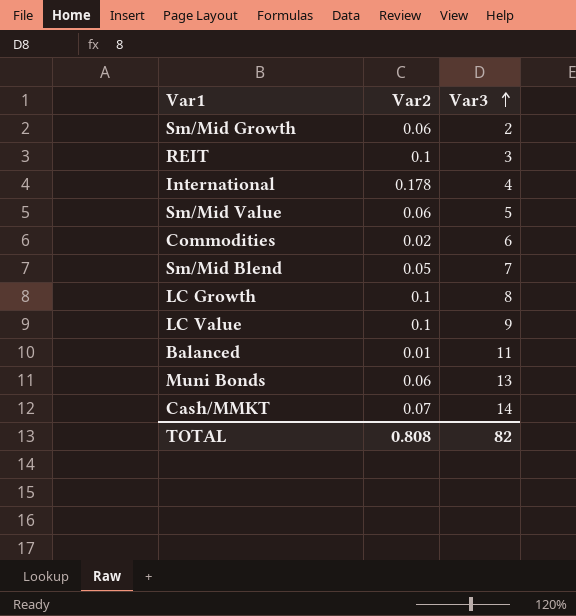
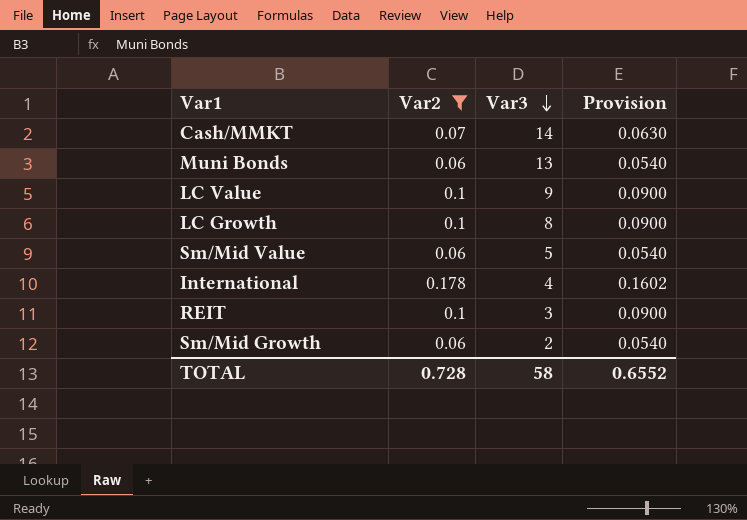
filter: none -> Var2 >= 0.06
row order: Var3 ascending -> Var3 descending
column Provision | formula: none -> [Var2] * 0.9
TOTAL | Var2: 0.808 -> 0.728
TOTAL | Var3: 82 -> 58

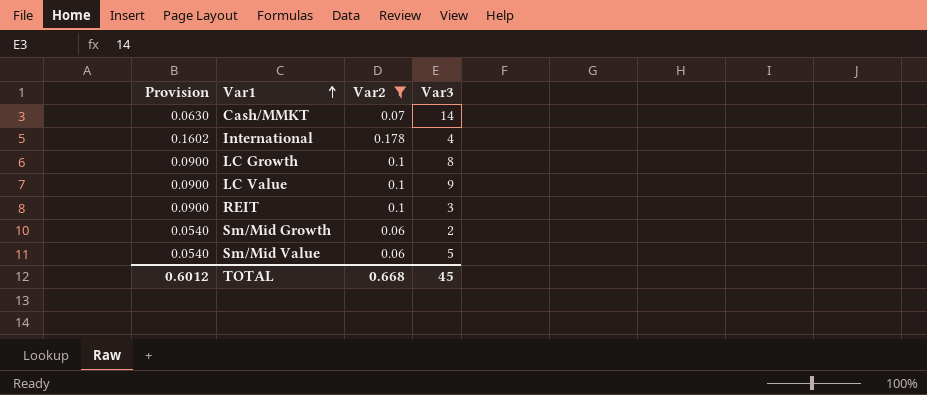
row order: Var3 descending -> Var1 ascending
column Provision | position: 4 -> 1
row Muni Bonds: 0.06 | 13 | 0.0540 -> none
TOTAL | Provision: 0.6552 -> 0.6012
TOTAL | Var2: 0.728 -> 0.668
TOTAL | Var3: 58 -> 45

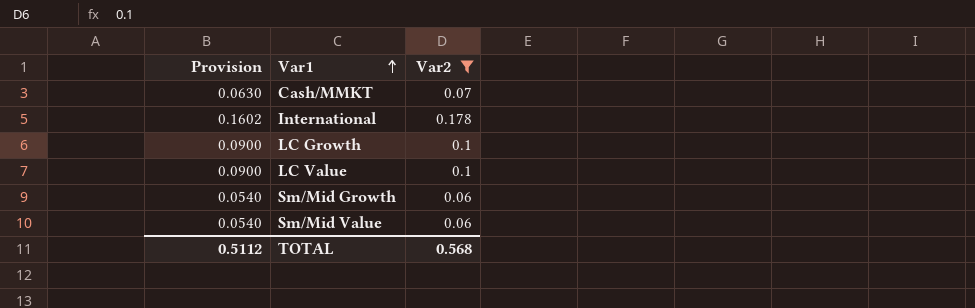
column Var3 | position: 4 -> none
row REIT: 0.0900 | 0.1 | 3 -> none
TOTAL | Provision: 0.6012 -> 0.5112
TOTAL | Var2: 0.668 -> 0.568

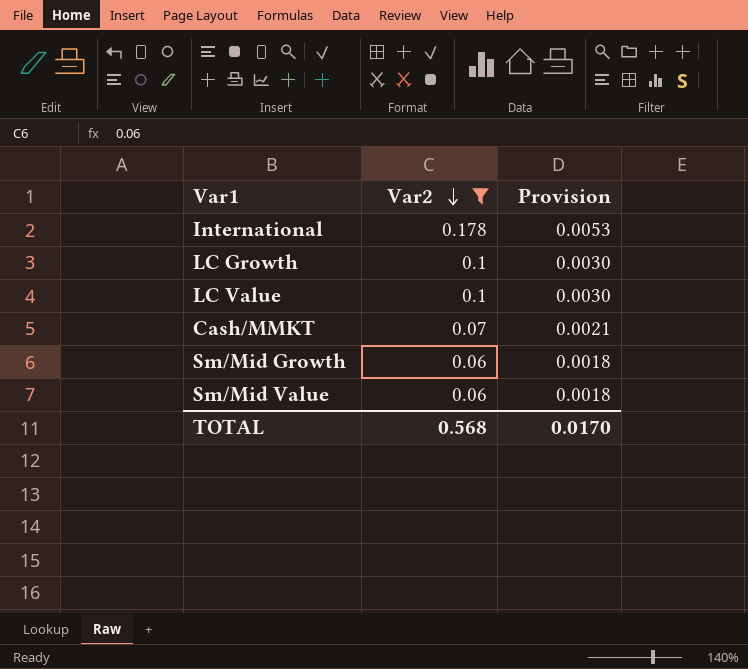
row order: Var1 ascending -> Var2 descending
column Provision | formula: [Var2] * 0.9 -> [Var2] * 0.03
column Provision | position: 1 -> 3
TOTAL | Provision: 0.5112 -> 0.0170

